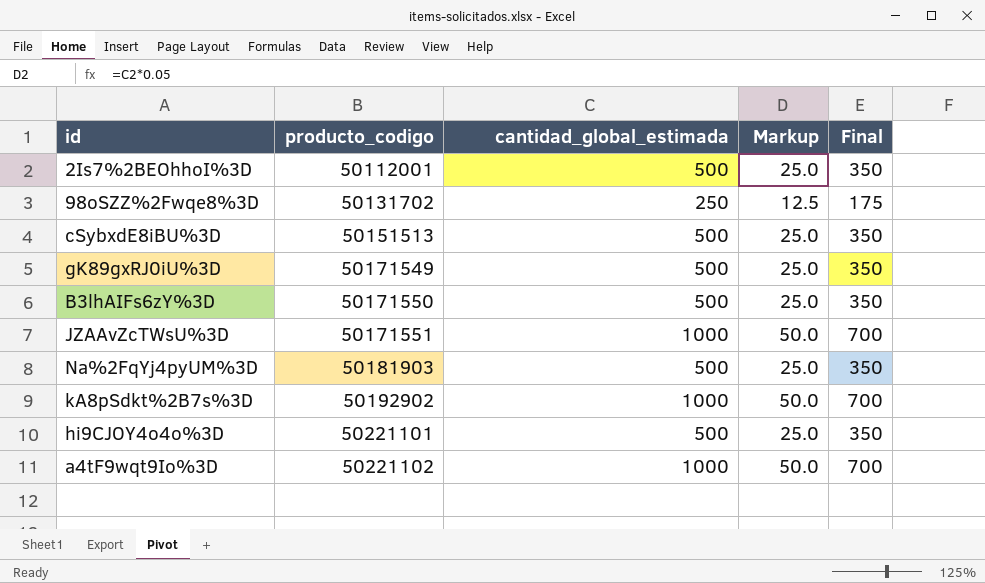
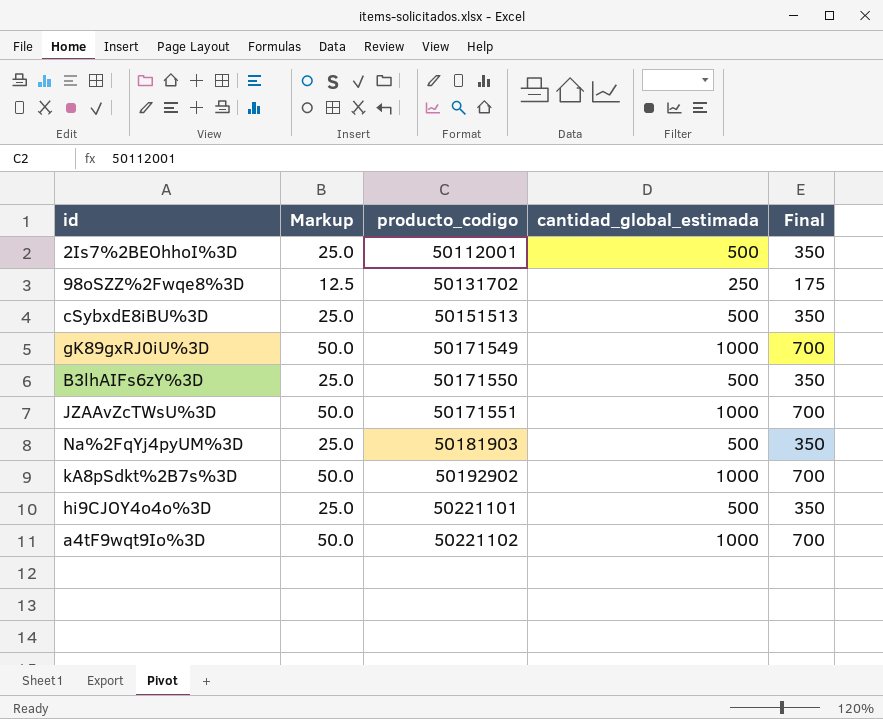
column Markup | position: 4 -> 2
gK89gxRJ0iU%3D | Markup: 25.0 -> 50.0
gK89gxRJ0iU%3D | cantidad_global_estimada: 500 -> 1000
gK89gxRJ0iU%3D | Final: 350 -> 700

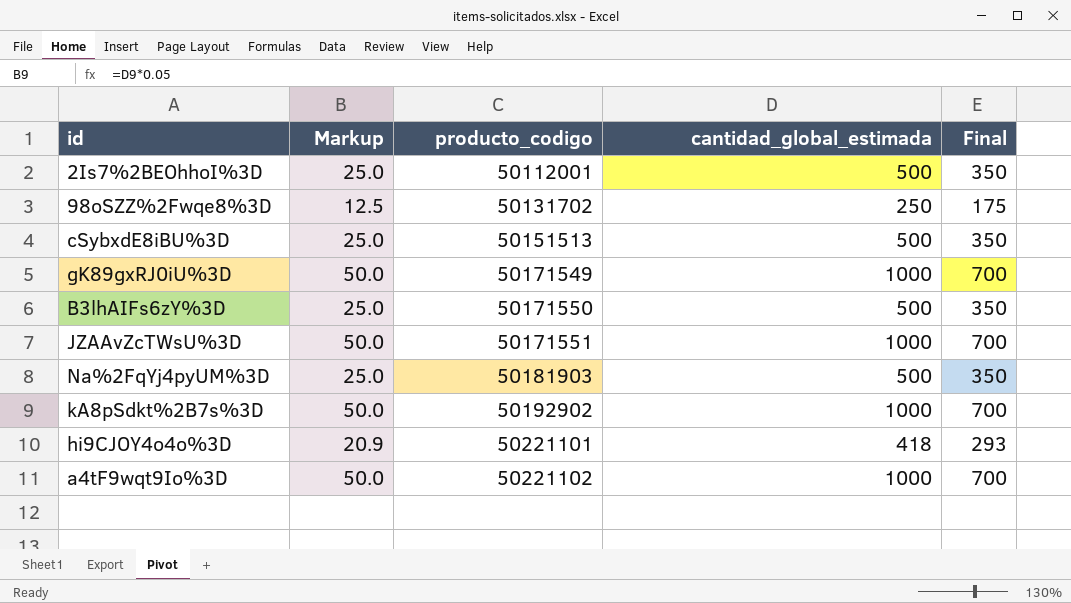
hi9CJOY4o4o%3D | Markup: 25.0 -> 20.9
hi9CJOY4o4o%3D | cantidad_global_estimada: 500 -> 418
hi9CJOY4o4o%3D | Final: 350 -> 293

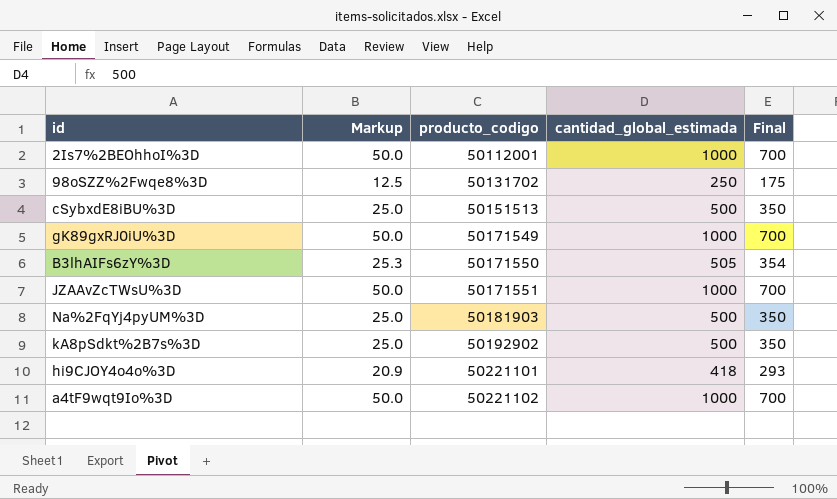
2Is7%2BEOhhoI%3D | Markup: 25.0 -> 50.0
2Is7%2BEOhhoI%3D | cantidad_global_estimada: 500 -> 1000
2Is7%2BEOhhoI%3D | Final: 350 -> 700
B3lhAIFs6zY%3D | Markup: 25.0 -> 25.3
B3lhAIFs6zY%3D | cantidad_global_estimada: 500 -> 505
B3lhAIFs6zY%3D | Final: 350 -> 354
kA8pSdkt%2B7s%3D | Markup: 50.0 -> 25.0
kA8pSdkt%2B7s%3D | cantidad_global_estimada: 1000 -> 500
kA8pSdkt%2B7s%3D | Final: 700 -> 350

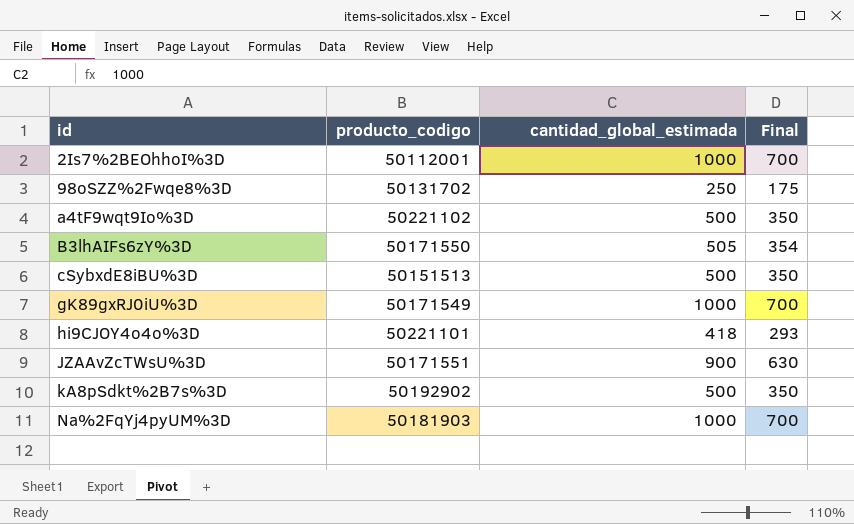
row order: producto_codigo ascending -> id ascending
column Markup | formula: [cantidad_global_estimada] * 0.05 -> none
a4tF9wqt9Io%3D | cantidad_global_estimada: 1000 -> 500
a4tF9wqt9Io%3D | Final: 700 -> 350
JZAAvZcTWsU%3D | cantidad_global_estimada: 1000 -> 900
JZAAvZcTWsU%3D | Final: 700 -> 630
Na%2FqYj4pyUM%3D | cantidad_global_estimada: 500 -> 1000
Na%2FqYj4pyUM%3D | Final: 350 -> 700

